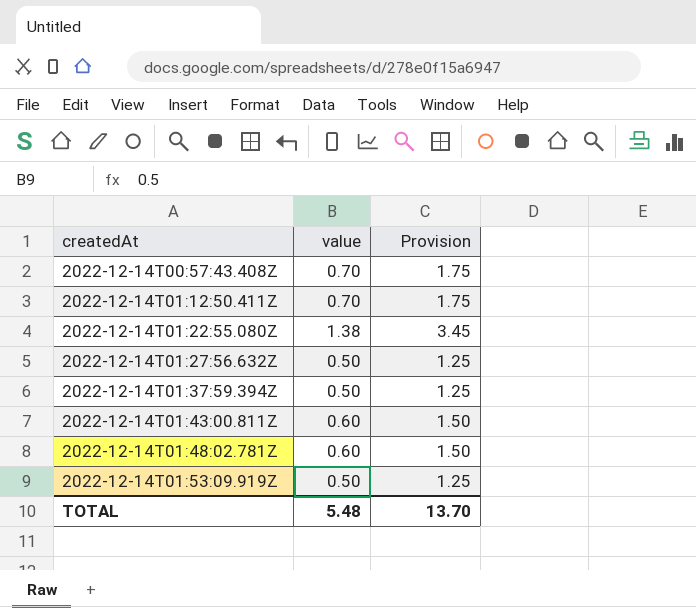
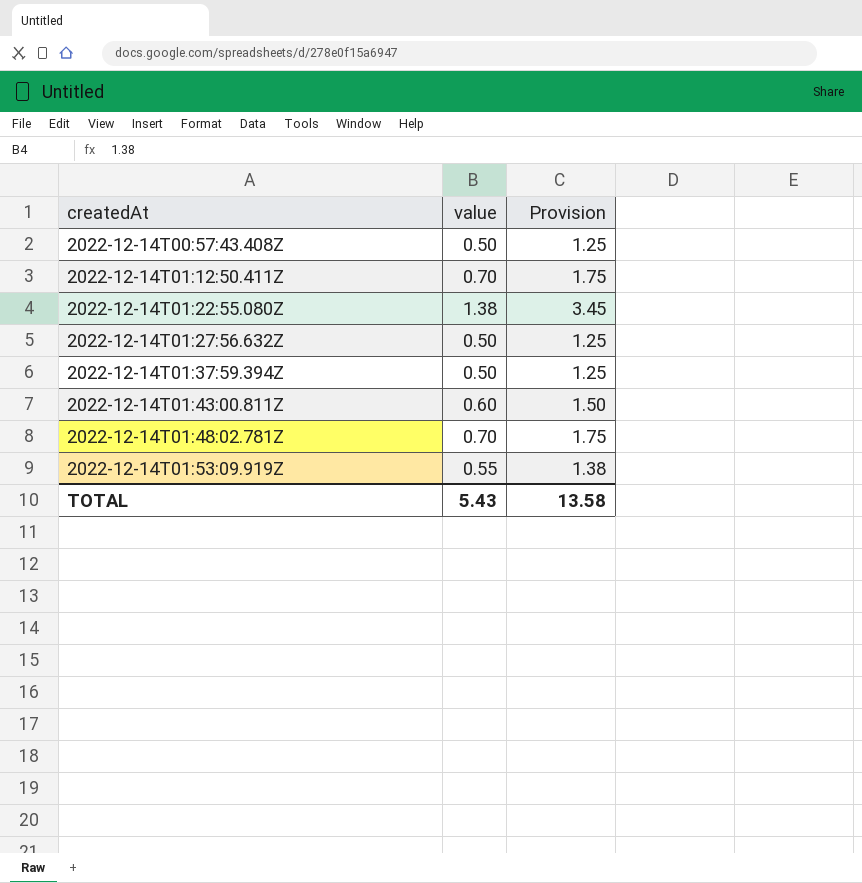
2022-12-14T00:57:43.408Z | value: 0.70 -> 0.50
2022-12-14T00:57:43.408Z | Provision: 1.75 -> 1.25
2022-12-14T01:48:02.781Z | value: 0.60 -> 0.70
2022-12-14T01:48:02.781Z | Provision: 1.50 -> 1.75
2022-12-14T01:53:09.919Z | value: 0.50 -> 0.55
2022-12-14T01:53:09.919Z | Provision: 1.25 -> 1.38
TOTAL | value: 5.48 -> 5.43
TOTAL | Provision: 13.70 -> 13.58

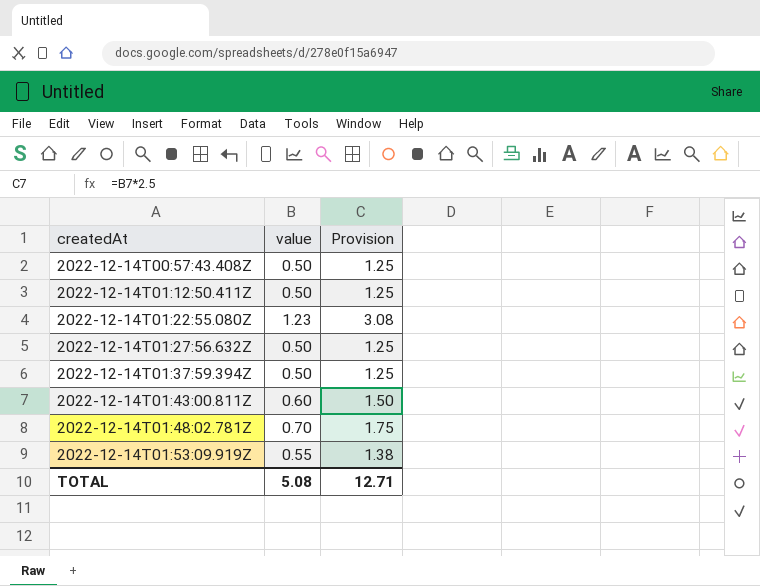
2022-12-14T01:12:50.411Z | value: 0.70 -> 0.50
2022-12-14T01:12:50.411Z | Provision: 1.75 -> 1.25
2022-12-14T01:22:55.080Z | value: 1.38 -> 1.23
2022-12-14T01:22:55.080Z | Provision: 3.45 -> 3.08
TOTAL | value: 5.43 -> 5.08
TOTAL | Provision: 13.58 -> 12.71

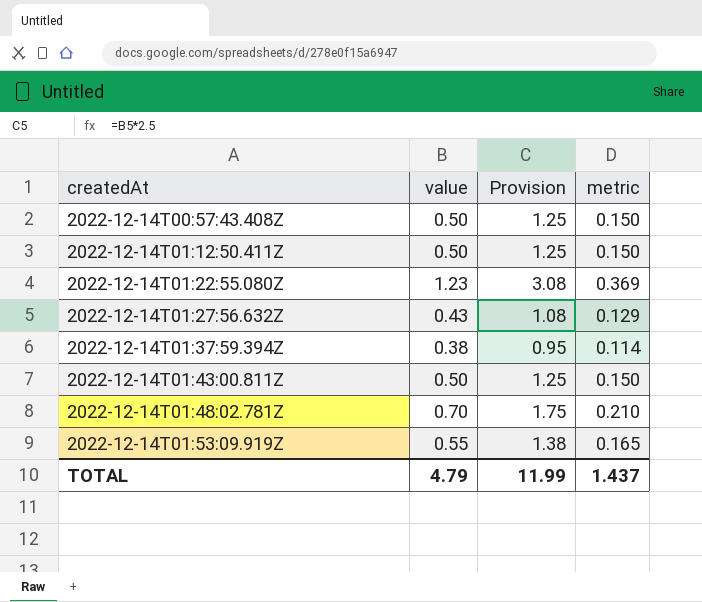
column metric | formula: none -> [value] * 0.3
2022-12-14T01:27:56.632Z | value: 0.50 -> 0.43
2022-12-14T01:27:56.632Z | Provision: 1.25 -> 1.08
2022-12-14T01:37:59.394Z | value: 0.50 -> 0.38
2022-12-14T01:37:59.394Z | Provision: 1.25 -> 0.95
2022-12-14T01:43:00.811Z | value: 0.60 -> 0.50
2022-12-14T01:43:00.811Z | Provision: 1.50 -> 1.25
TOTAL | value: 5.08 -> 4.79
TOTAL | Provision: 12.71 -> 11.99

